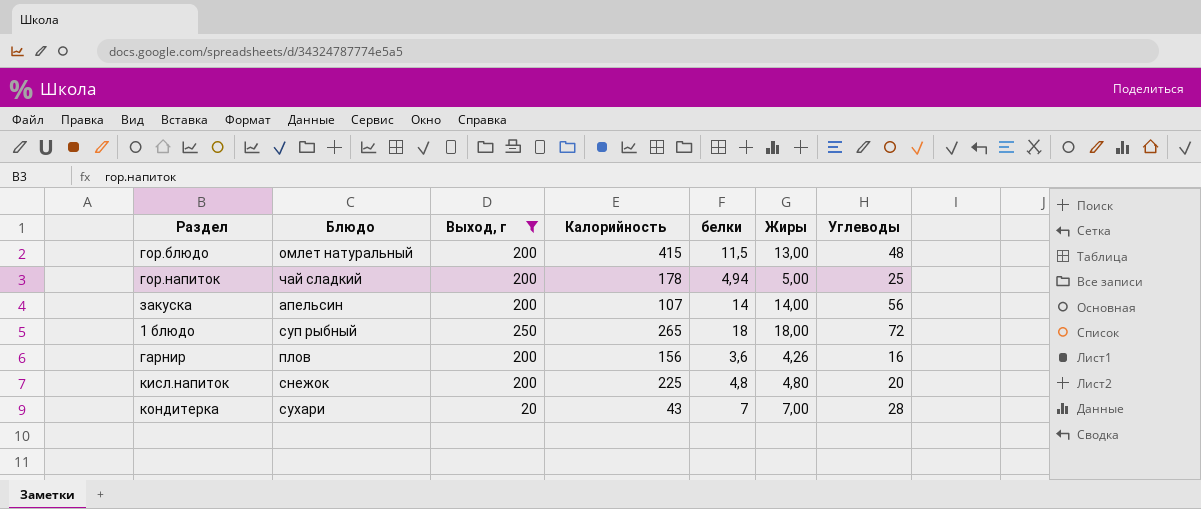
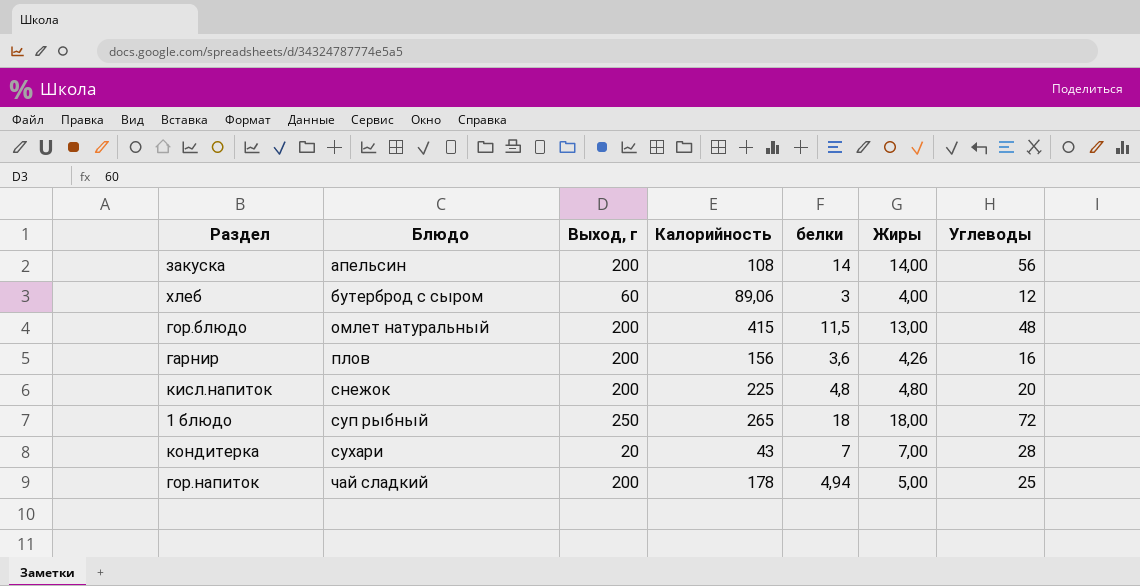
filter: Выход, г != 60 -> none
row order: none -> Блюдо ascending
закуска | Калорийность: 107 -> 108

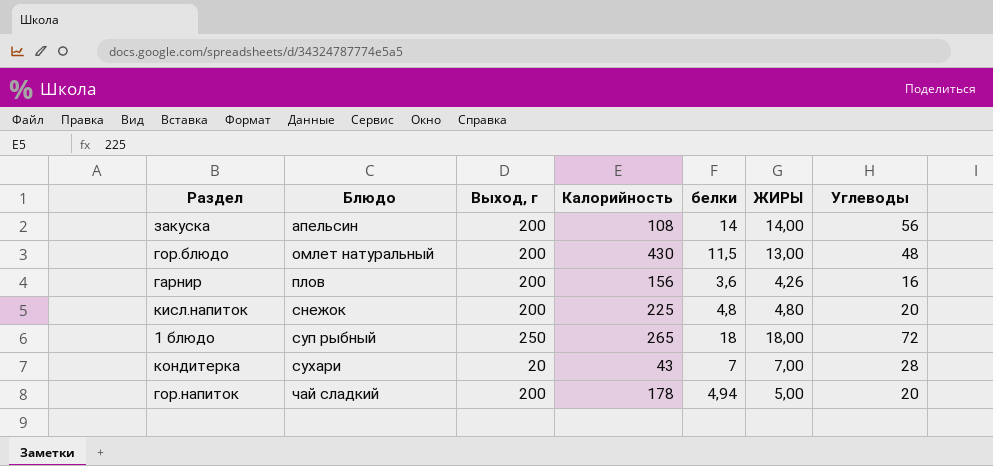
column name: Жиры -> ЖИРЫ
row хлеб: бутерброд с сыром | 60 | 89,06 | 3 | 4,00 | 12 -> none
гор.блюдо | Калорийность: 415 -> 430
гор.напиток | Углеводы: 25 -> 20

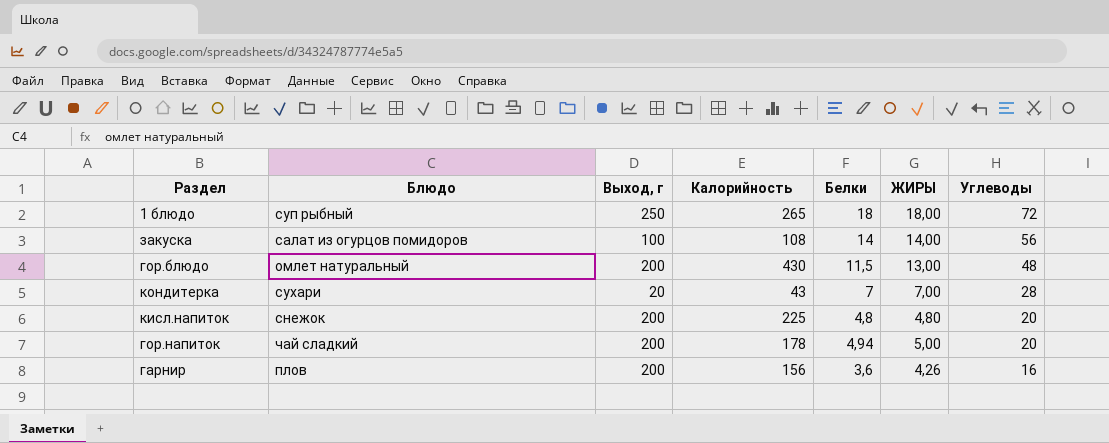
row order: Блюдо ascending -> Углеводы descending
column name: белки -> Белки
закуска | Блюдо: апельсин -> салат из огурцов помидоров
закуска | Выход, г: 200 -> 100

